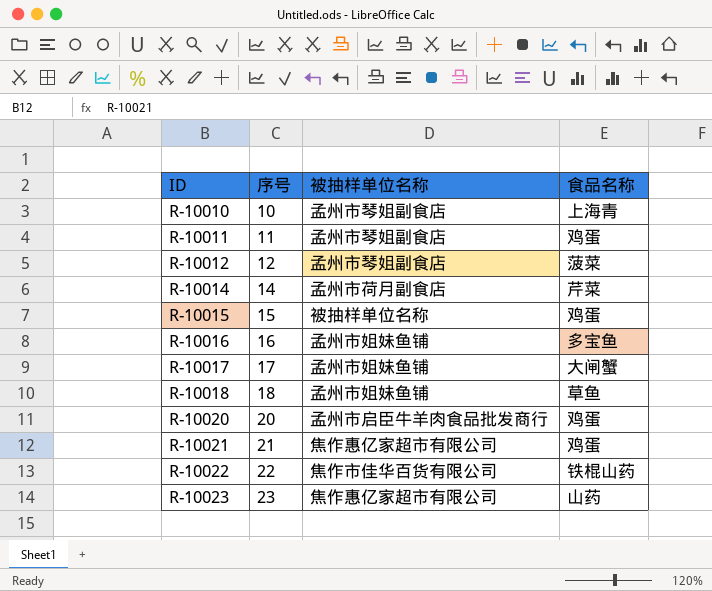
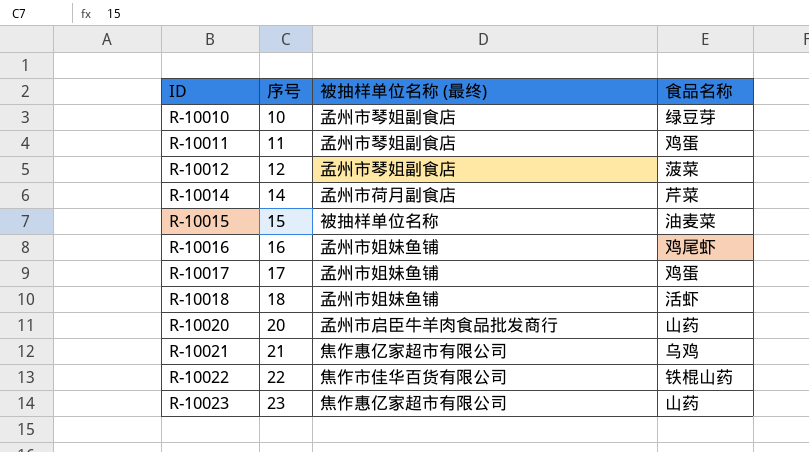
column name: 被抽样单位名称 -> 被抽样单位名称 (最终)
R-10010 | 食品名称: 上海青 -> 绿豆芽
R-10015 | 食品名称: 鸡蛋 -> 油麦菜
R-10016 | 食品名称: 多宝鱼 -> 鸡尾虾
R-10017 | 食品名称: 大闸蟹 -> 鸡蛋
R-10018 | 食品名称: 草鱼 -> 活虾
R-10020 | 食品名称: 鸡蛋 -> 山药
R-10021 | 食品名称: 鸡蛋 -> 乌鸡

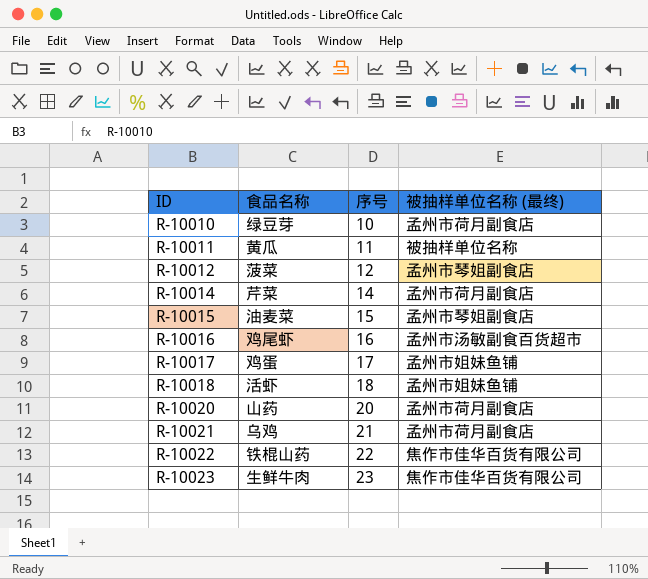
column 食品名称 | position: 4 -> 2
R-10010 | 被抽样单位名称 (最终): 孟州市琴姐副食店 -> 孟州市荷月副食店
R-10011 | 食品名称: 鸡蛋 -> 黄瓜
R-10011 | 被抽样单位名称 (最终): 孟州市琴姐副食店 -> 被抽样单位名称
R-10015 | 被抽样单位名称 (最终): 被抽样单位名称 -> 孟州市琴姐副食店
R-10016 | 被抽样单位名称 (最终): 孟州市姐妹鱼铺 -> 孟州市汤敏副食百货超市
R-10020 | 被抽样单位名称 (最终): 孟州市启臣牛羊肉食品批发商行 -> 孟州市荷月副食店
R-10021 | 被抽样单位名称 (最终): 焦作惠亿家超市有限公司 -> 孟州市荷月副食店
R-10023 | 食品名称: 山药 -> 生鲜牛肉
R-10023 | 被抽样单位名称 (最终): 焦作惠亿家超市有限公司 -> 焦作市佳华百货有限公司

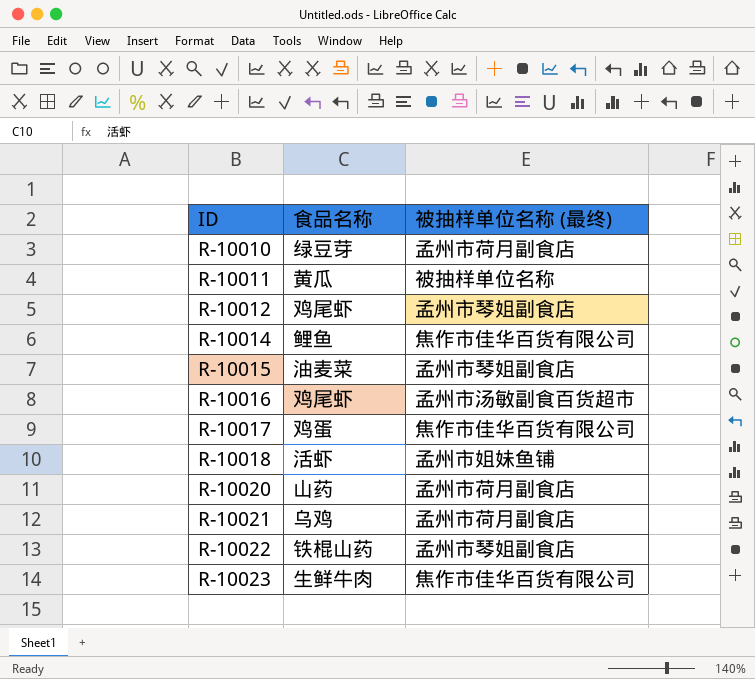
column 序号 | position: 3 -> none
R-10012 | 食品名称: 菠菜 -> 鸡尾虾
R-10014 | 食品名称: 芹菜 -> 鲤鱼
R-10014 | 被抽样单位名称 (最终): 孟州市荷月副食店 -> 焦作市佳华百货有限公司
R-10017 | 被抽样单位名称 (最终): 孟州市姐妹鱼铺 -> 焦作市佳华百货有限公司
R-10022 | 被抽样单位名称 (最终): 焦作市佳华百货有限公司 -> 孟州市琴姐副食店

